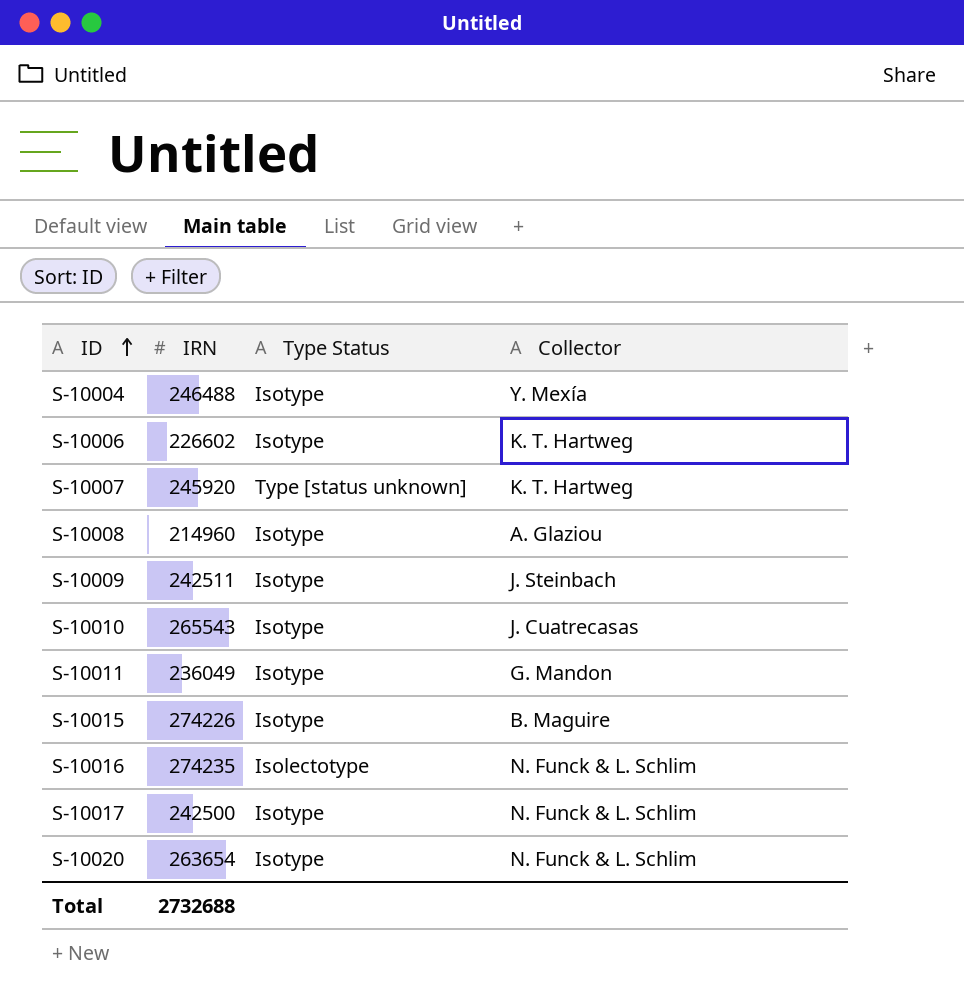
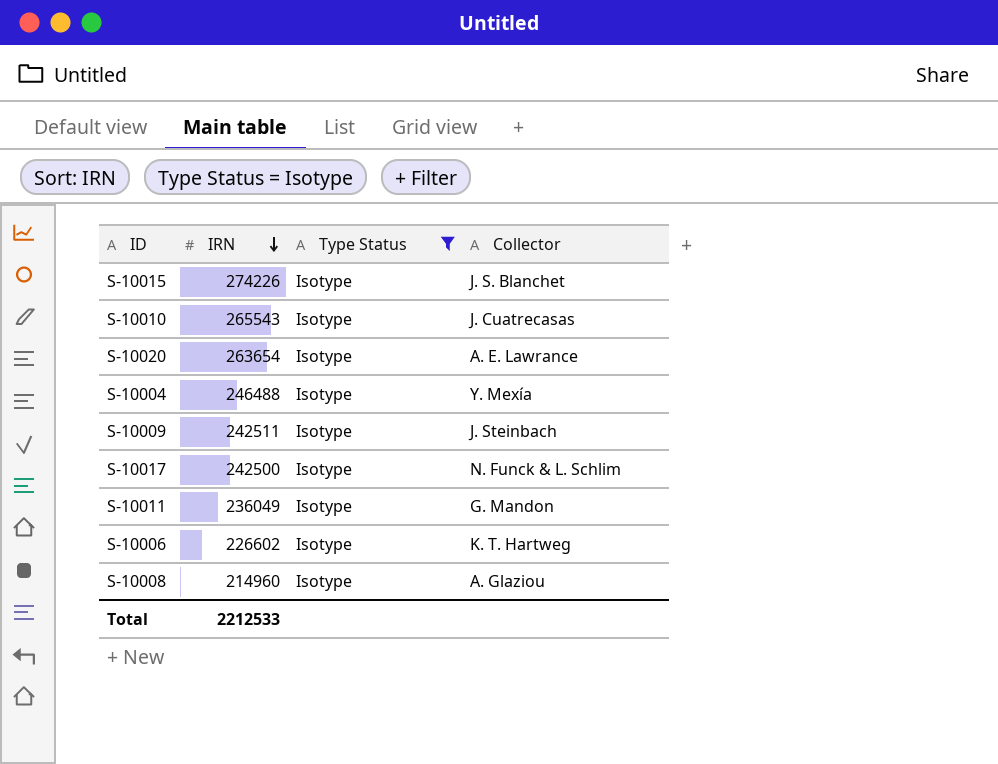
filter: none -> Type Status = Isotype
row order: ID ascending -> IRN descending
S-10015 | Collector: B. Maguire -> J. S. Blanchet
S-10020 | Collector: N. Funck & L. Schlim -> A. E. Lawrance
Total | IRN: 2732688 -> 2212533

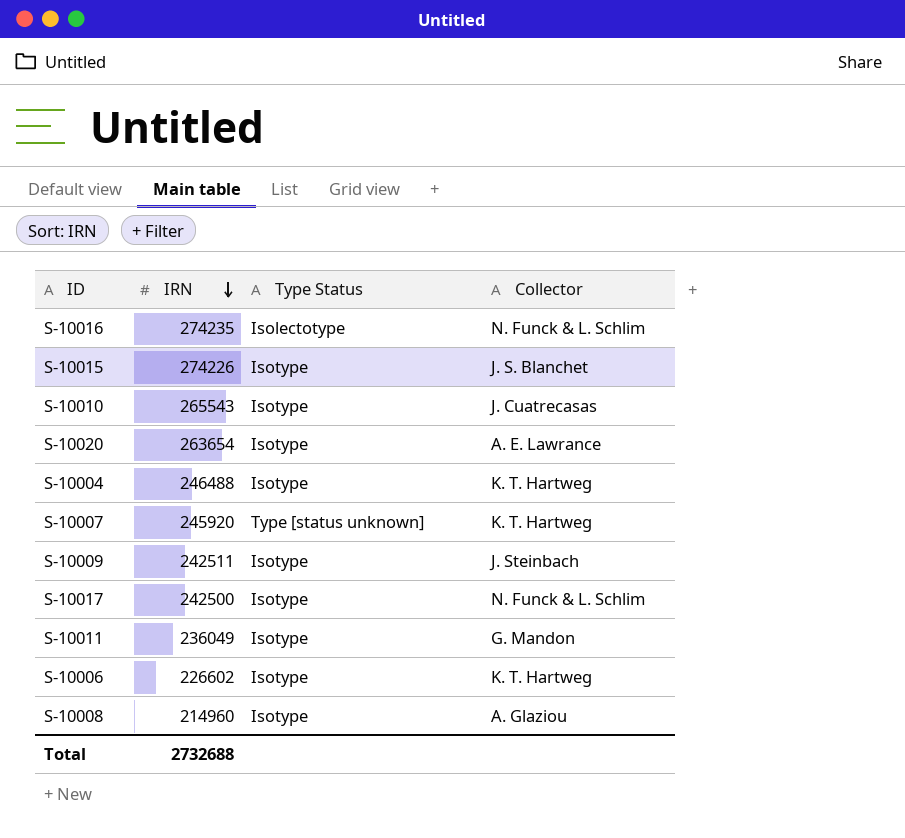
filter: Type Status = Isotype -> none
S-10004 | Collector: Y. Mexía -> K. T. Hartweg
Total | IRN: 2212533 -> 2732688

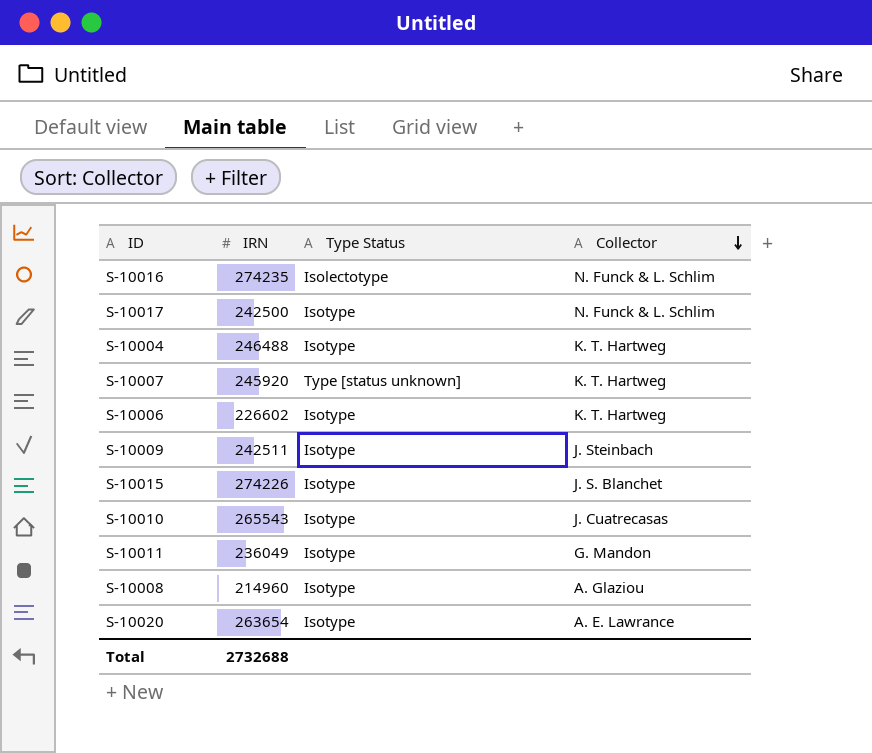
row order: IRN descending -> Collector descending

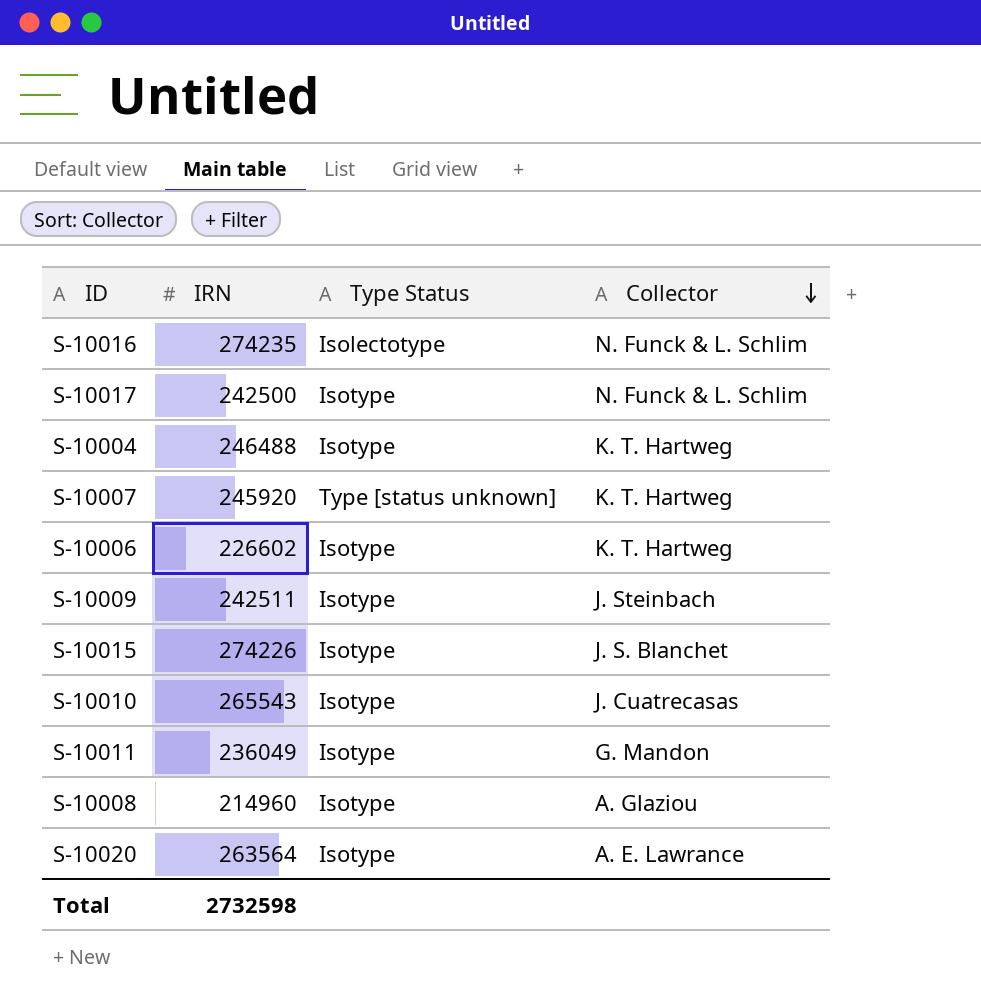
S-10020 | IRN: 263654 -> 263564
Total | IRN: 2732688 -> 2732598

